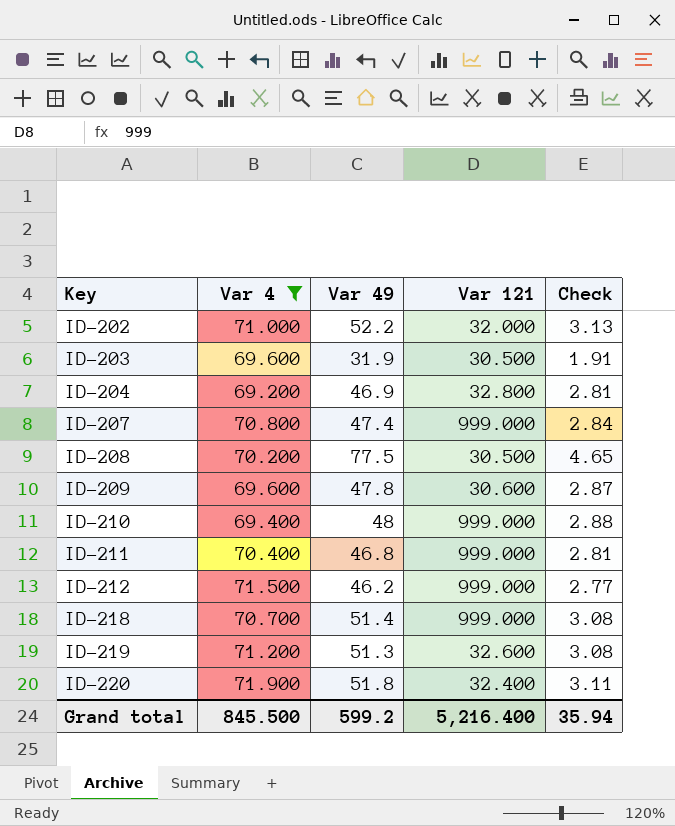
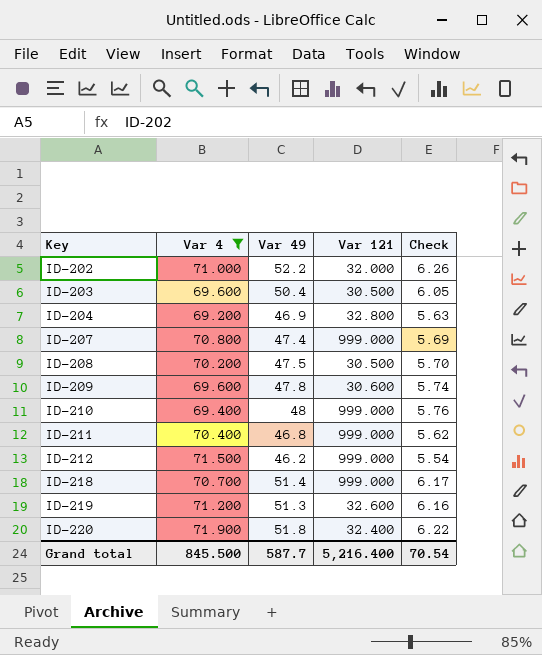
column Check | formula: [Var 49] * 0.06 -> [Var 49] * 0.12
ID-203 | Var 49: 31.9 -> 50.4
ID-208 | Var 49: 77.5 -> 47.5
Grand total | Var 49: 599.2 -> 587.7
Grand total | Check: 35.94 -> 70.54

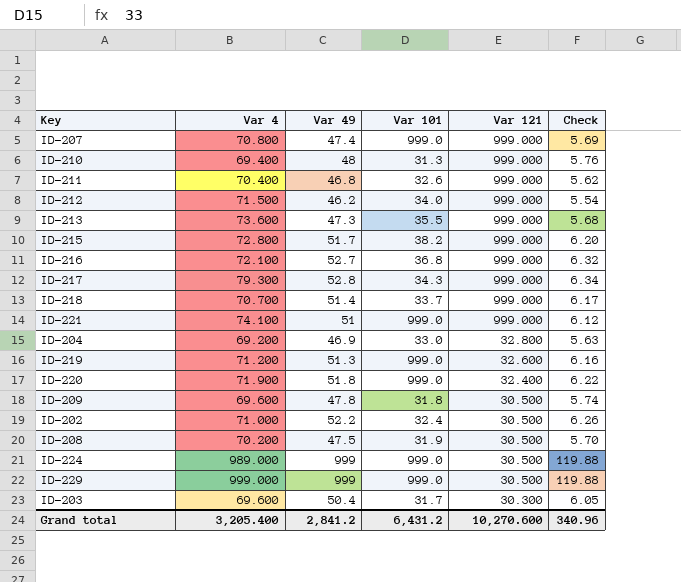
filter: Var 4 <= 71.900 -> none
row order: Key ascending -> Var 121 descending
column Var 101 | position: none -> 4
ID-209 | Var 121: 30.600 -> 30.500
ID-202 | Var 121: 32.000 -> 30.500
ID-203 | Var 121: 30.500 -> 30.300
Grand total | Var 4: 845.500 -> 3,205.400
Grand total | Var 49: 587.7 -> 2,841.2
Grand total | Var 121: 5,216.400 -> 10,270.600
Grand total | Check: 70.54 -> 340.96

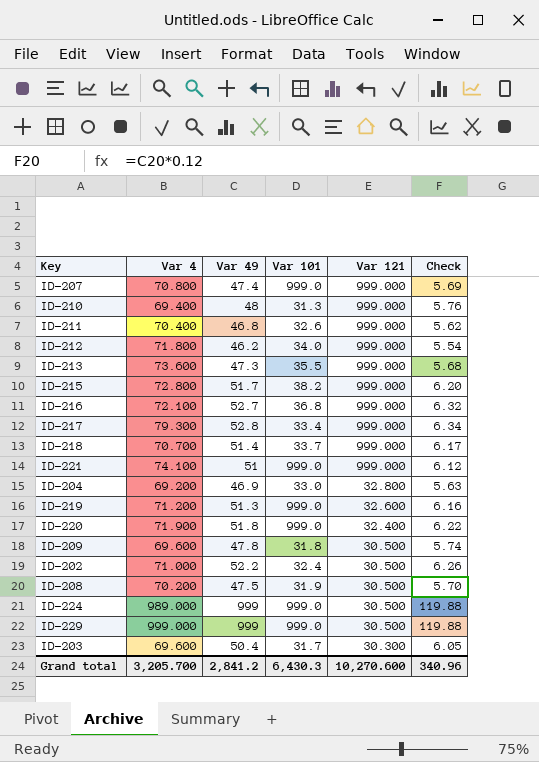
ID-212 | Var 4: 71.500 -> 71.800
ID-217 | Var 101: 34.3 -> 33.4
Grand total | Var 4: 3,205.400 -> 3,205.700
Grand total | Var 101: 6,431.2 -> 6,430.3

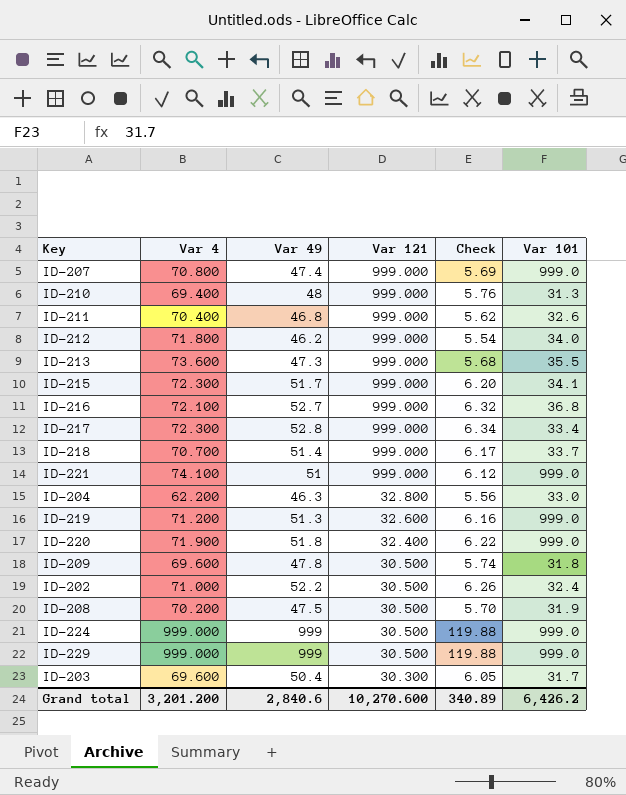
column Var 101 | position: 4 -> 6
ID-215 | Var 4: 72.800 -> 72.300
ID-215 | Var 101: 38.2 -> 34.1
ID-217 | Var 4: 79.300 -> 72.300
ID-204 | Var 4: 69.200 -> 62.200
ID-204 | Var 49: 46.9 -> 46.3
ID-204 | Check: 5.63 -> 5.56
ID-224 | Var 4: 989.000 -> 999.000
Grand total | Var 4: 3,205.700 -> 3,201.200
Grand total | Var 49: 2,841.2 -> 2,840.6
Grand total | Check: 340.96 -> 340.89
Grand total | Var 101: 6,430.3 -> 6,426.2

